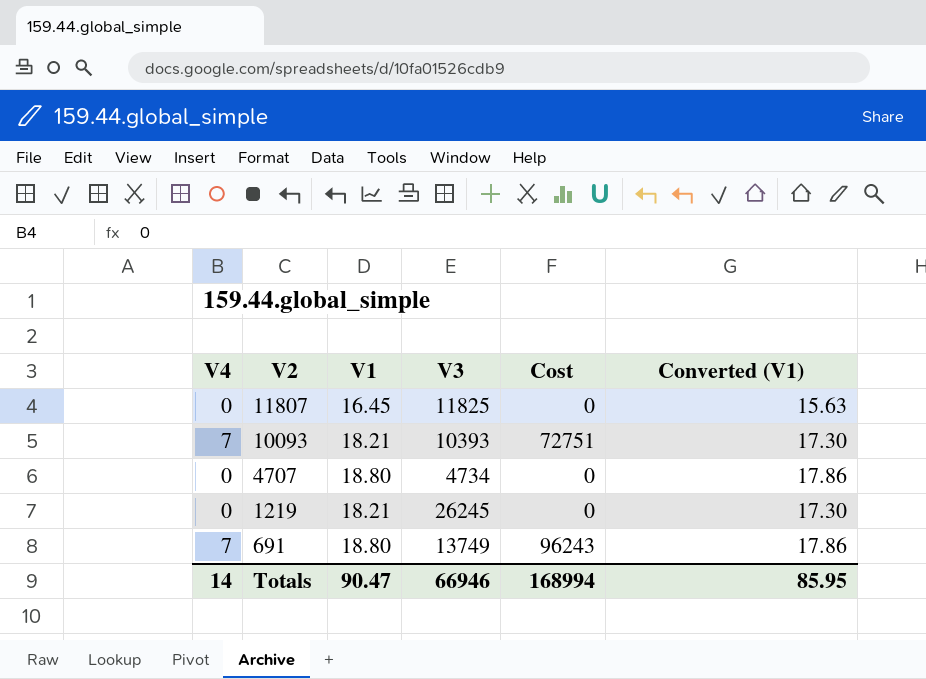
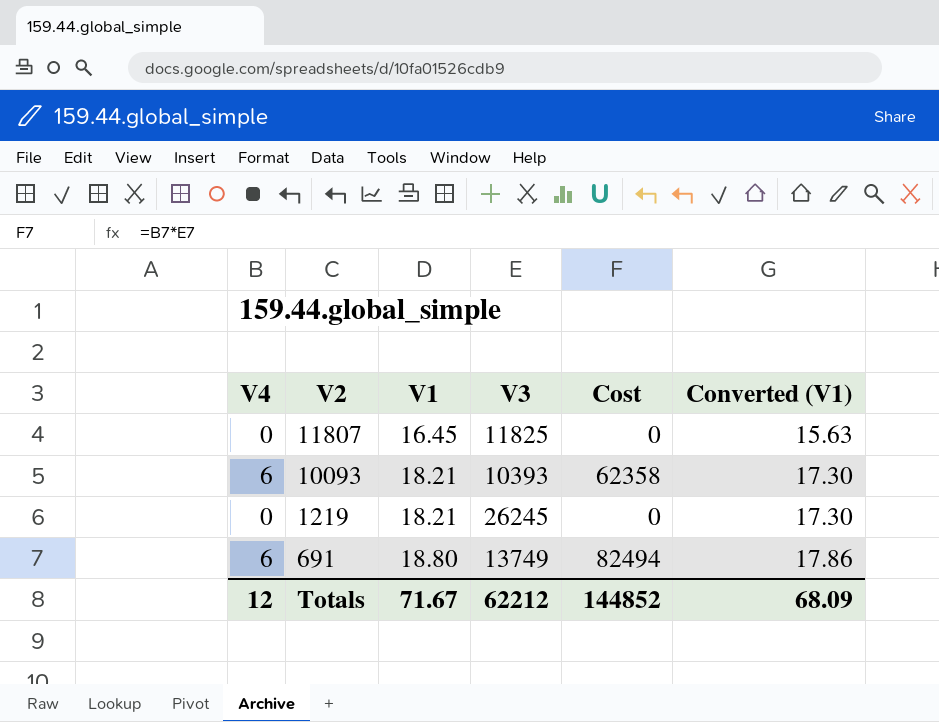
row 4707: 0 | 18.80 | 4734 | 0 | 17.86 -> none
10093 | V4: 7 -> 6
10093 | Cost: 72751 -> 62358
691 | V4: 7 -> 6
691 | Cost: 96243 -> 82494
Totals | V4: 14 -> 12
Totals | V1: 90.47 -> 71.67
Totals | V3: 66946 -> 62212
Totals | Cost: 168994 -> 144852
Totals | Converted (V1): 85.95 -> 68.09

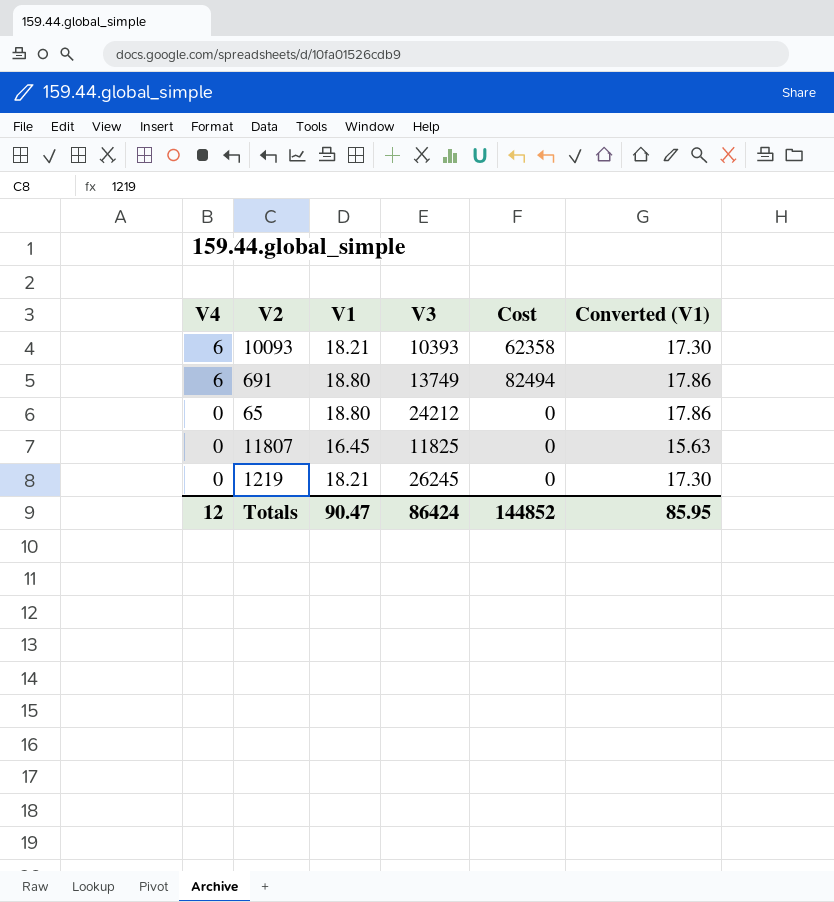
row order: V2 descending -> V4 descending
row 65: none -> 0 | 18.80 | 24212 | 0 | 17.86
Totals | V1: 71.67 -> 90.47
Totals | V3: 62212 -> 86424
Totals | Converted (V1): 68.09 -> 85.95

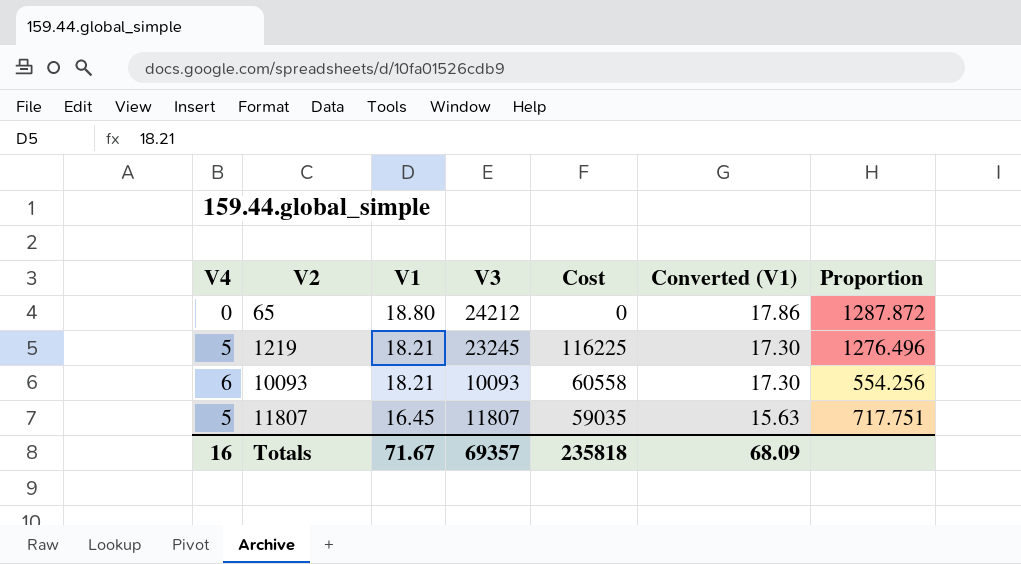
row order: V4 descending -> V2 ascending
column Proportion | formula: none -> [V3] / [V1]
row 691: 6 | 18.80 | 13749 | 82494 | 17.86 -> none
1219 | V4: 0 -> 5
1219 | V3: 26245 -> 23245
1219 | Cost: 0 -> 116225
10093 | V3: 10393 -> 10093
10093 | Cost: 62358 -> 60558
11807 | V4: 0 -> 5
11807 | V3: 11825 -> 11807
11807 | Cost: 0 -> 59035
Totals | V4: 12 -> 16
Totals | V1: 90.47 -> 71.67
Totals | V3: 86424 -> 69357
Totals | Cost: 144852 -> 235818
Totals | Converted (V1): 85.95 -> 68.09

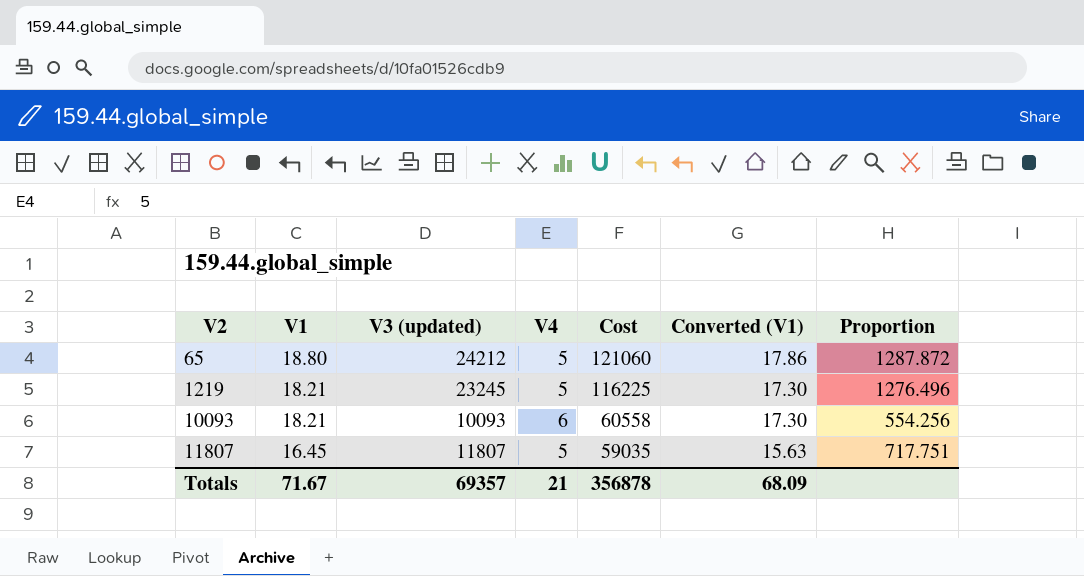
column name: V3 -> V3 (updated)
column V4 | position: 1 -> 4
65 | V4: 0 -> 5
65 | Cost: 0 -> 121060
Totals | V4: 16 -> 21
Totals | Cost: 235818 -> 356878

